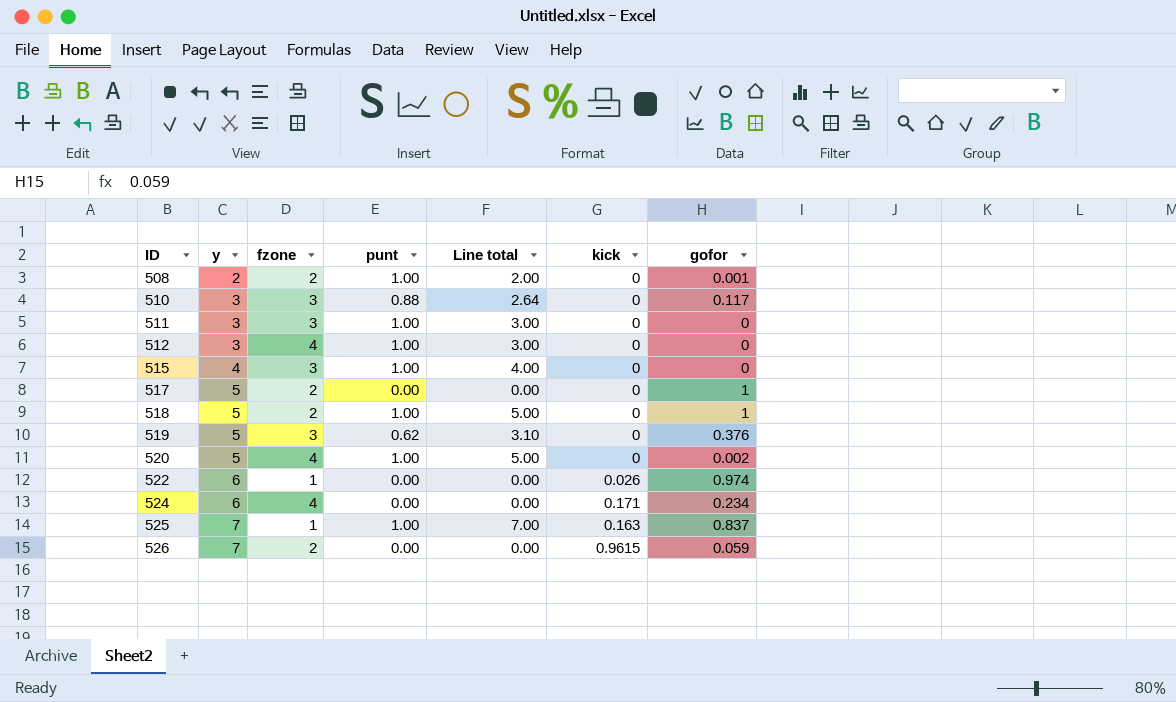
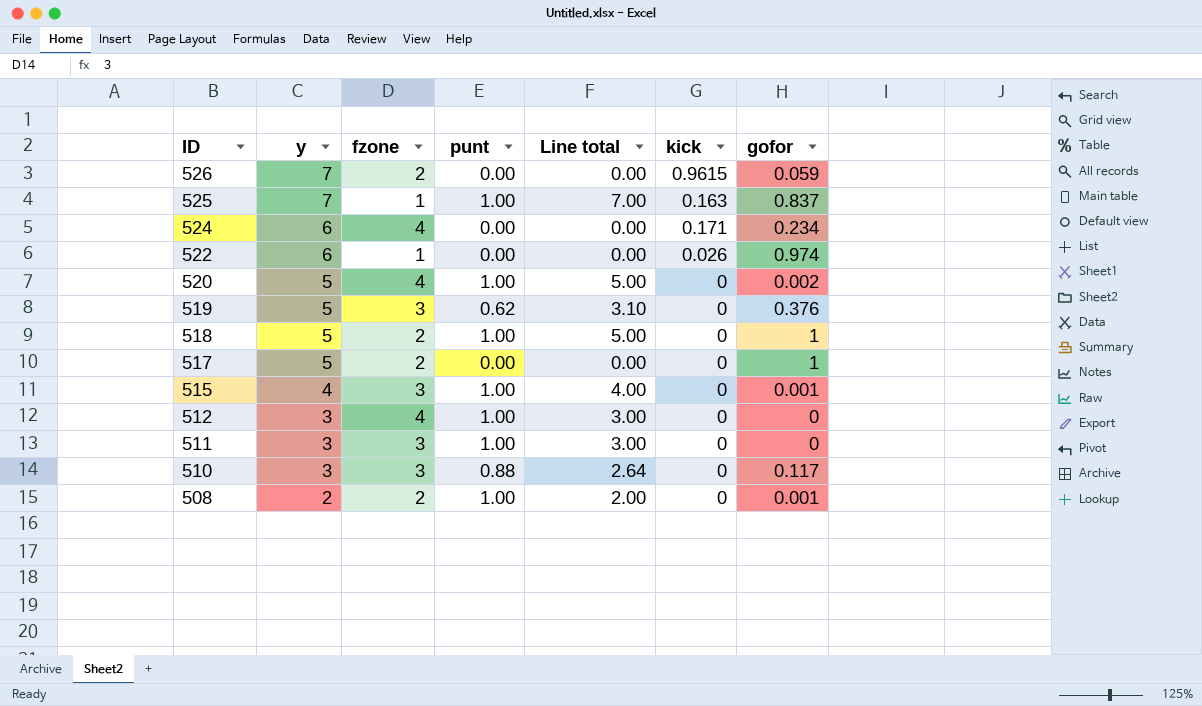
row order: ID ascending -> ID descending
515 | gofor: 0 -> 0.001

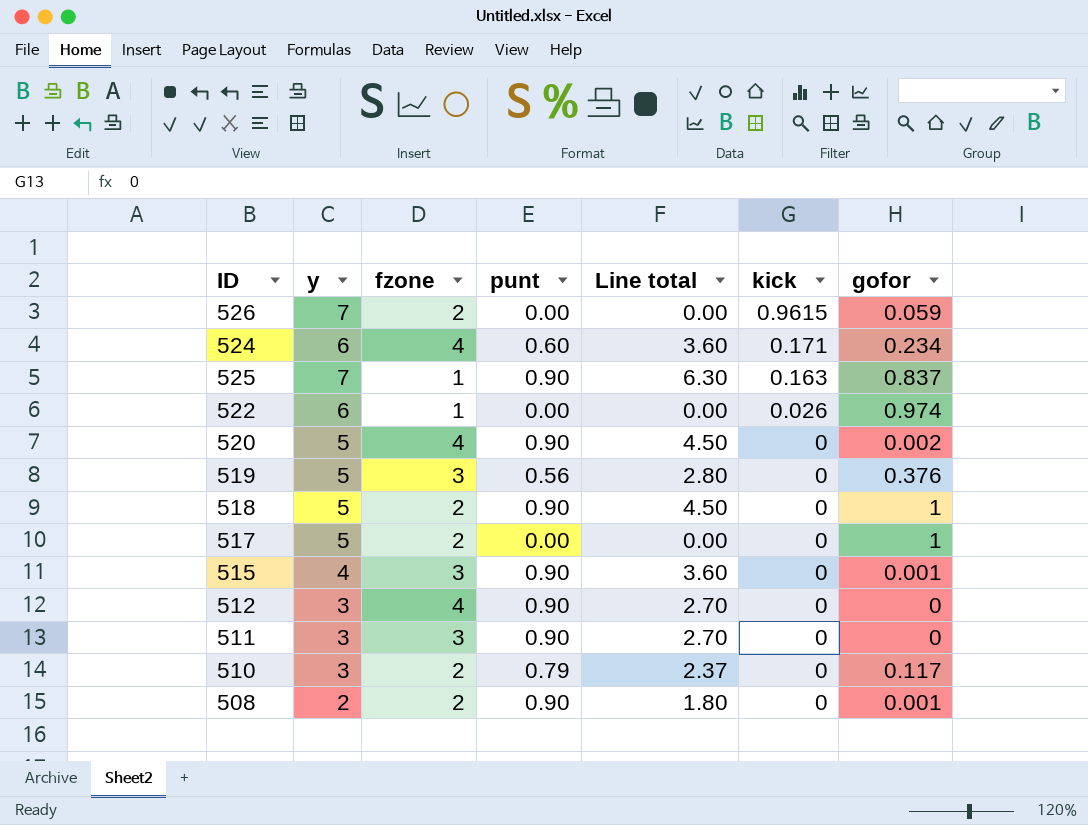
row order: ID descending -> kick descending
524 | punt: 0.00 -> 0.60
524 | Line total: 0.00 -> 3.60
525 | punt: 1.00 -> 0.90
525 | Line total: 7.00 -> 6.30
520 | punt: 1.00 -> 0.90
520 | Line total: 5.00 -> 4.50
519 | punt: 0.62 -> 0.56
519 | Line total: 3.10 -> 2.80
518 | punt: 1.00 -> 0.90
518 | Line total: 5.00 -> 4.50
515 | punt: 1.00 -> 0.90
515 | Line total: 4.00 -> 3.60
512 | punt: 1.00 -> 0.90
512 | Line total: 3.00 -> 2.70
511 | punt: 1.00 -> 0.90
511 | Line total: 3.00 -> 2.70
510 | fzone: 3 -> 2
510 | punt: 0.88 -> 0.79
510 | Line total: 2.64 -> 2.37
508 | punt: 1.00 -> 0.90
508 | Line total: 2.00 -> 1.80

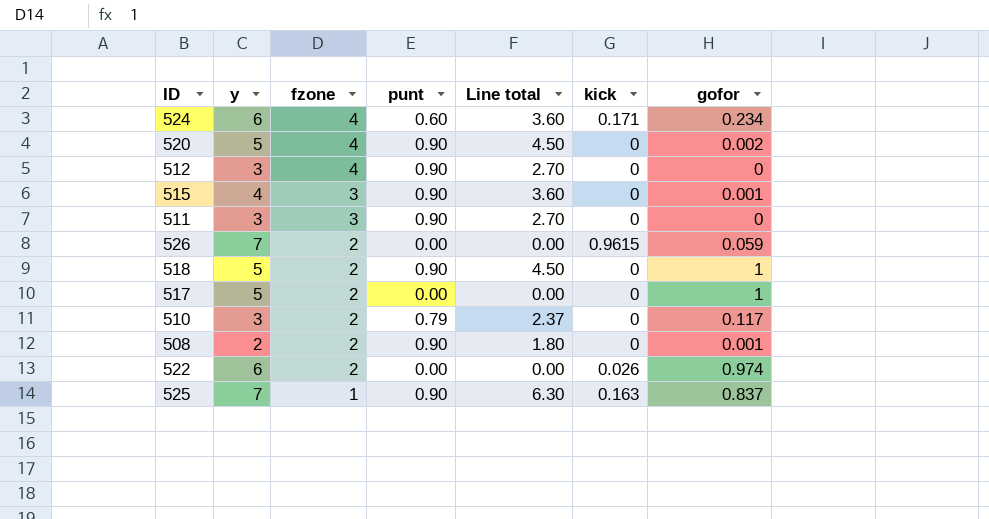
row order: kick descending -> fzone descending
row 519: 5 | 3 | 0.56 | 2.80 | 0 | 0.376 -> none
522 | fzone: 1 -> 2

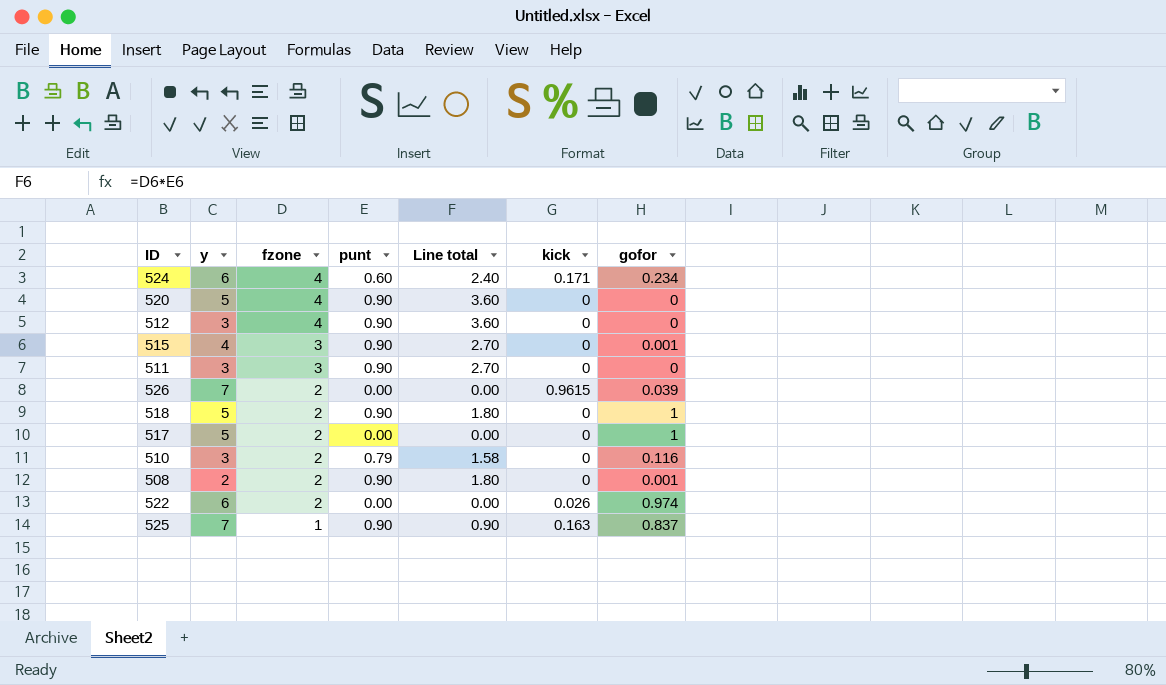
column Line total | formula: [y] * [punt] -> [fzone] * [punt]
520 | gofor: 0.002 -> 0
526 | gofor: 0.059 -> 0.039
510 | gofor: 0.117 -> 0.116

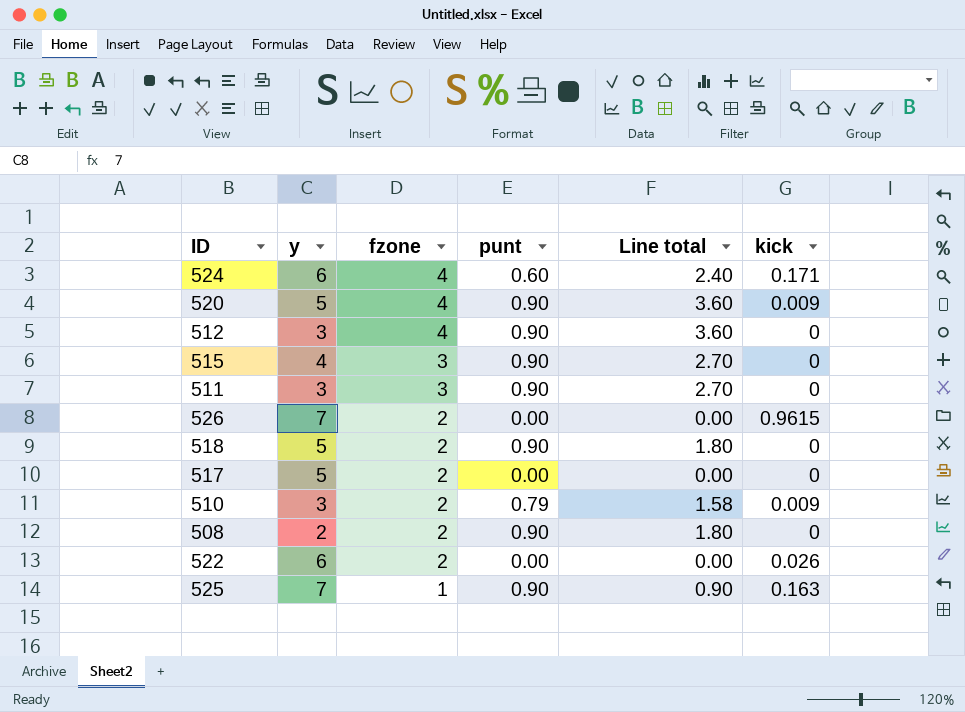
column gofor | position: 7 -> none
520 | kick: 0 -> 0.009
510 | kick: 0 -> 0.009

